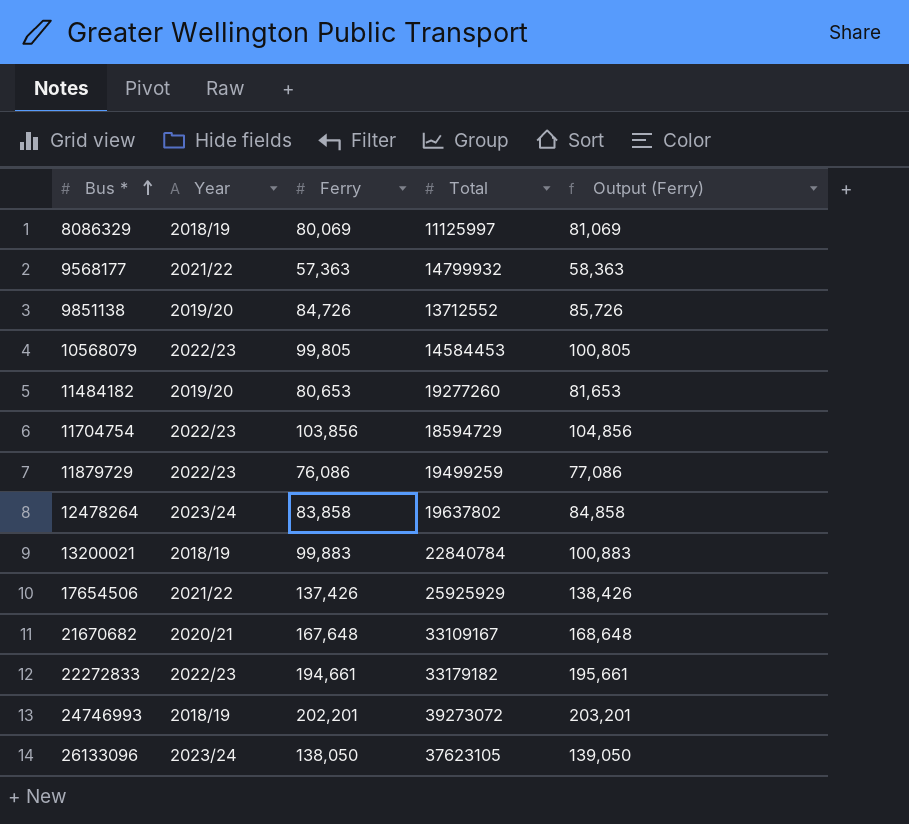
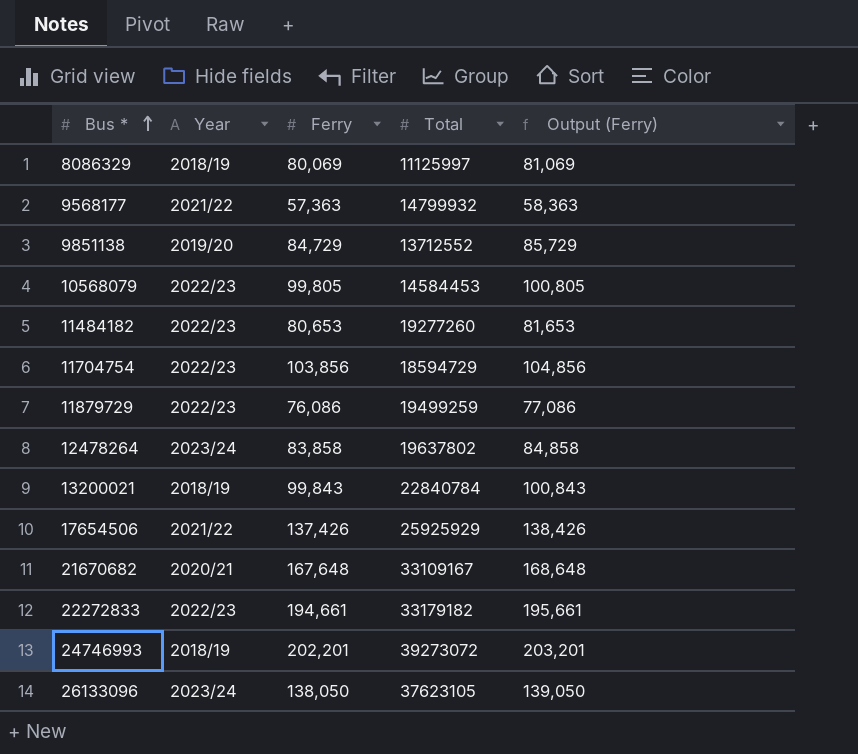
9851138 | Ferry: 84,726 -> 84,729
9851138 | Output (Ferry): 85,726 -> 85,729
11484182 | Year: 2019/20 -> 2022/23
13200021 | Ferry: 99,883 -> 99,843
13200021 | Output (Ferry): 100,883 -> 100,843

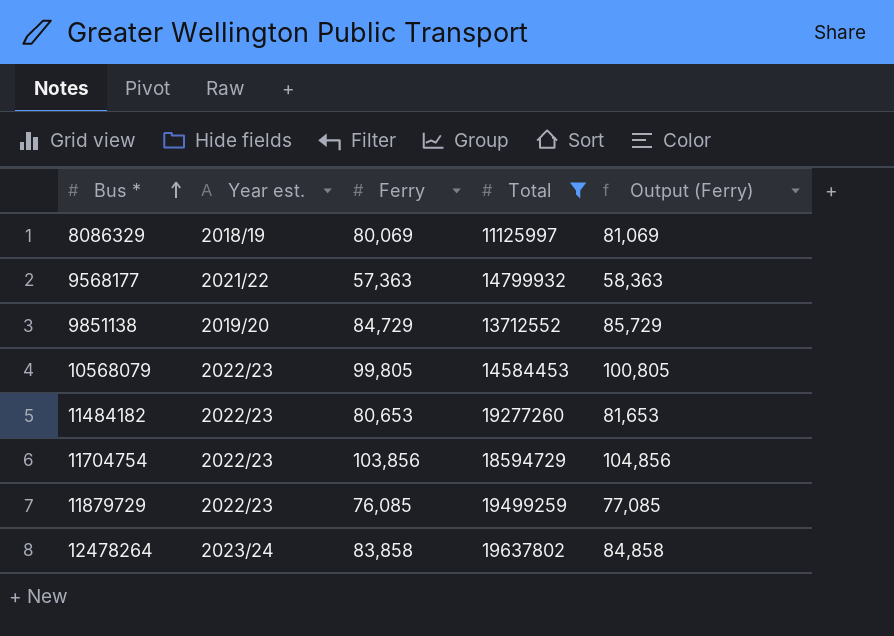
filter: none -> Total <= 19637802
column name: Year -> Year est.
11879729 | Ferry: 76,086 -> 76,085
11879729 | Output (Ferry): 77,086 -> 77,085

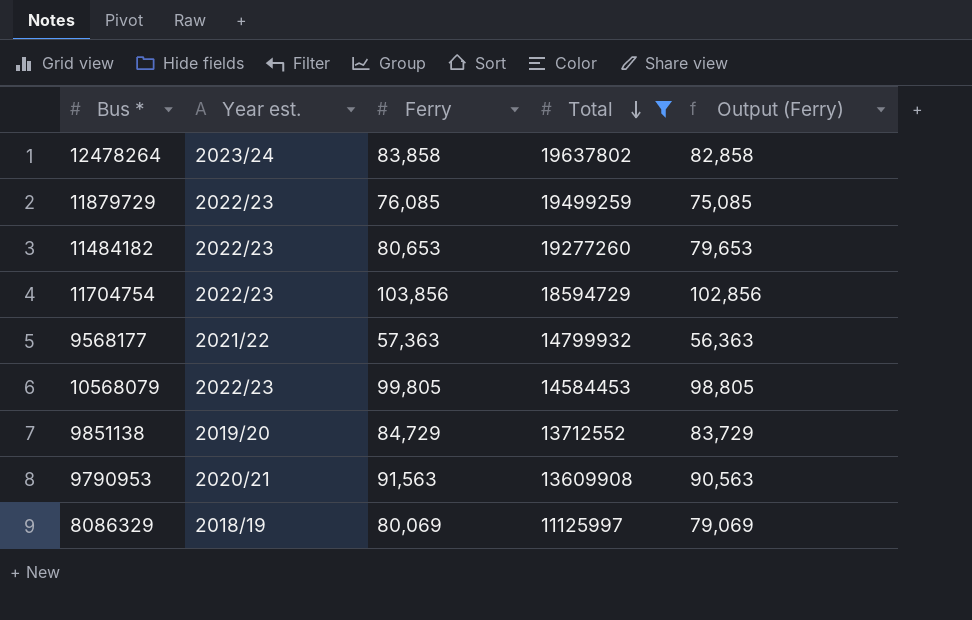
row order: Bus * ascending -> Total descending
column Output (Ferry) | formula: [Ferry] + 1000 -> [Ferry] - 1000
row 9790953: none -> 2020/21 | 91,563 | 13609908 | 90,563

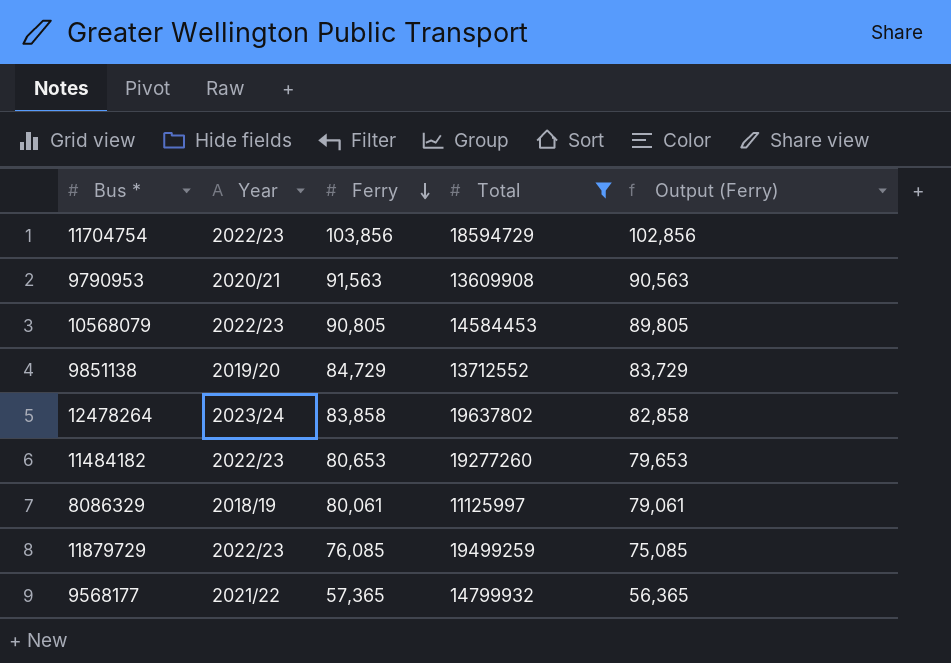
row order: Total descending -> Ferry descending
column name: Year est. -> Year
10568079 | Ferry: 99,805 -> 90,805
10568079 | Output (Ferry): 98,805 -> 89,805
8086329 | Ferry: 80,069 -> 80,061
8086329 | Output (Ferry): 79,069 -> 79,061
9568177 | Ferry: 57,363 -> 57,365
9568177 | Output (Ferry): 56,363 -> 56,365

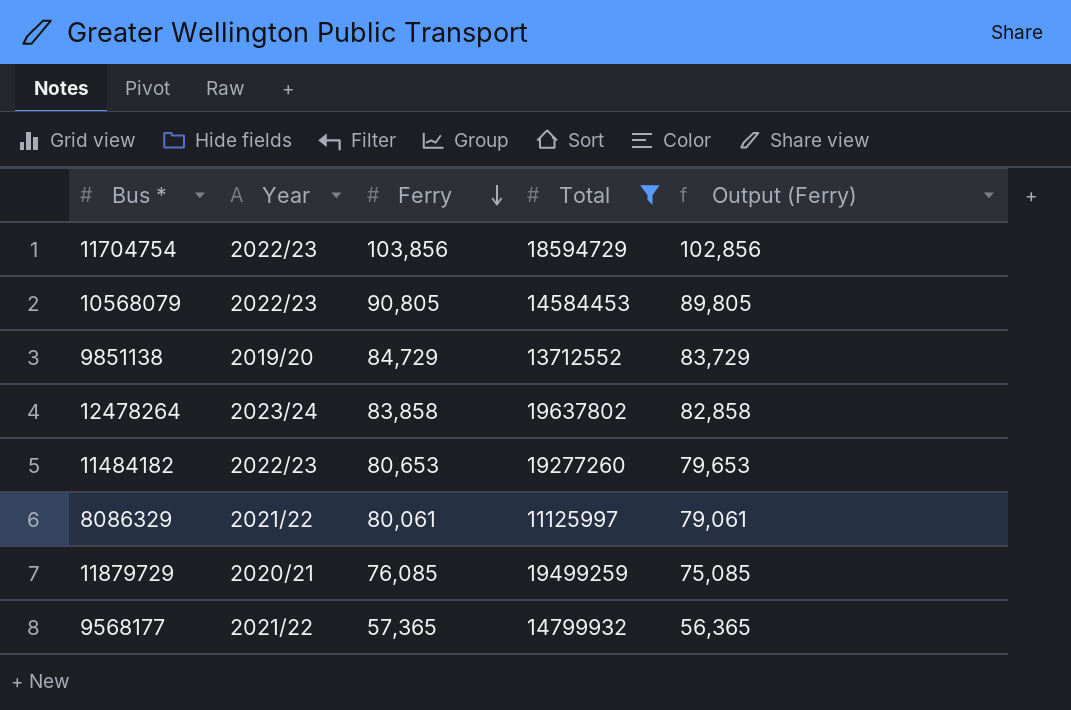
row 9790953: 2020/21 | 91,563 | 13609908 | 90,563 -> none
8086329 | Year: 2018/19 -> 2021/22
11879729 | Year: 2022/23 -> 2020/21

